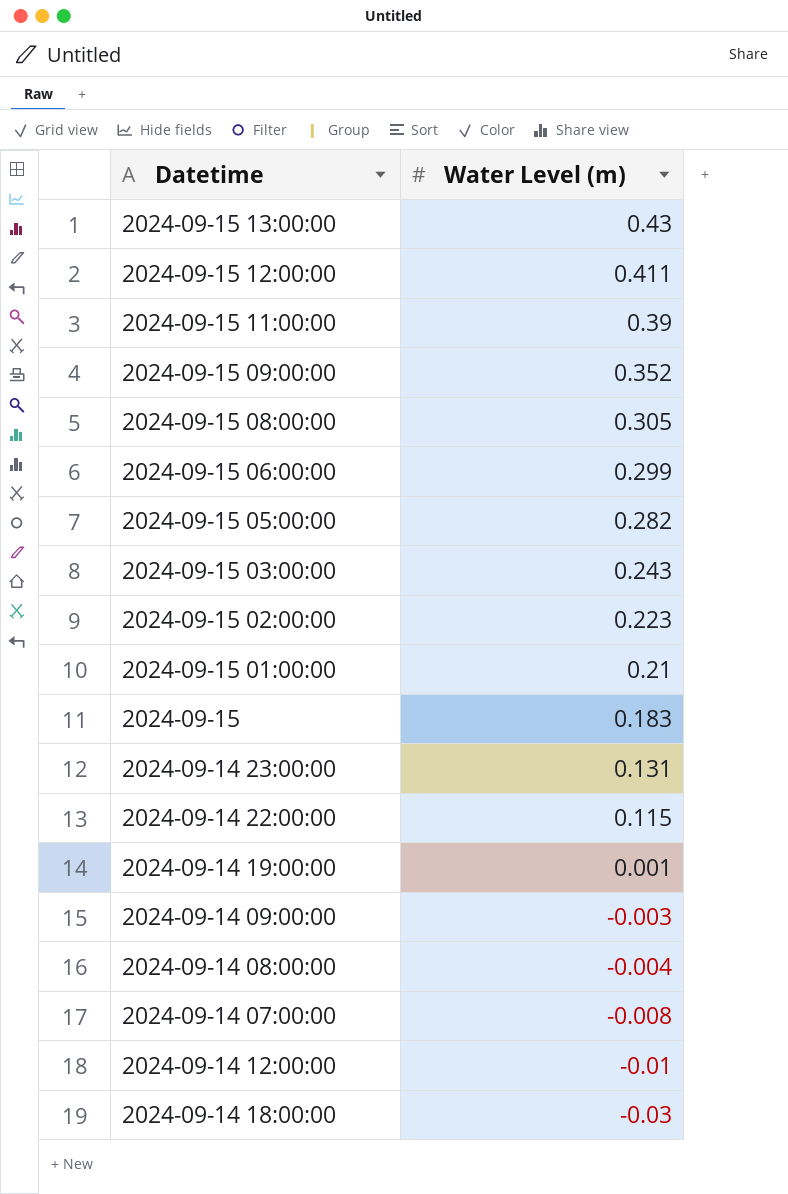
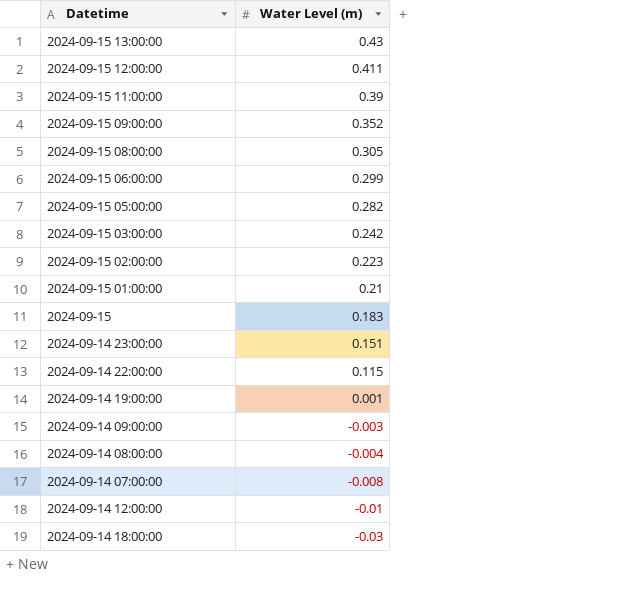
2024-09-15 03:00:00 | Water Level (m): 0.243 -> 0.242
2024-09-14 23:00:00 | Water Level (m): 0.131 -> 0.151

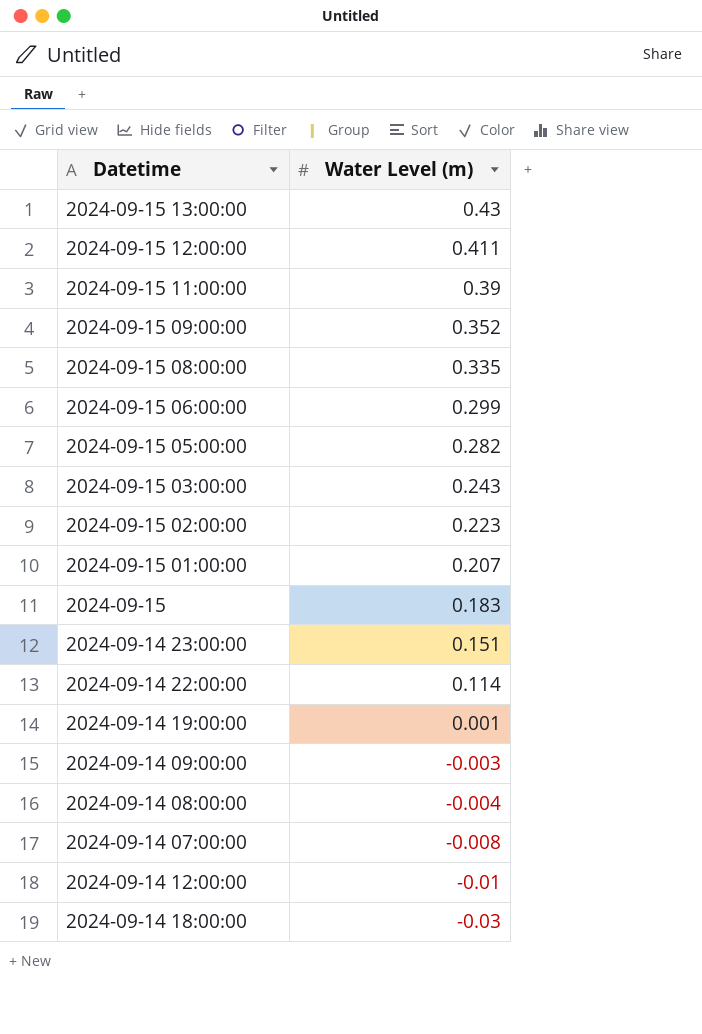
2024-09-15 08:00:00 | Water Level (m): 0.305 -> 0.335
2024-09-15 03:00:00 | Water Level (m): 0.242 -> 0.243
2024-09-15 01:00:00 | Water Level (m): 0.21 -> 0.207
2024-09-14 22:00:00 | Water Level (m): 0.115 -> 0.114

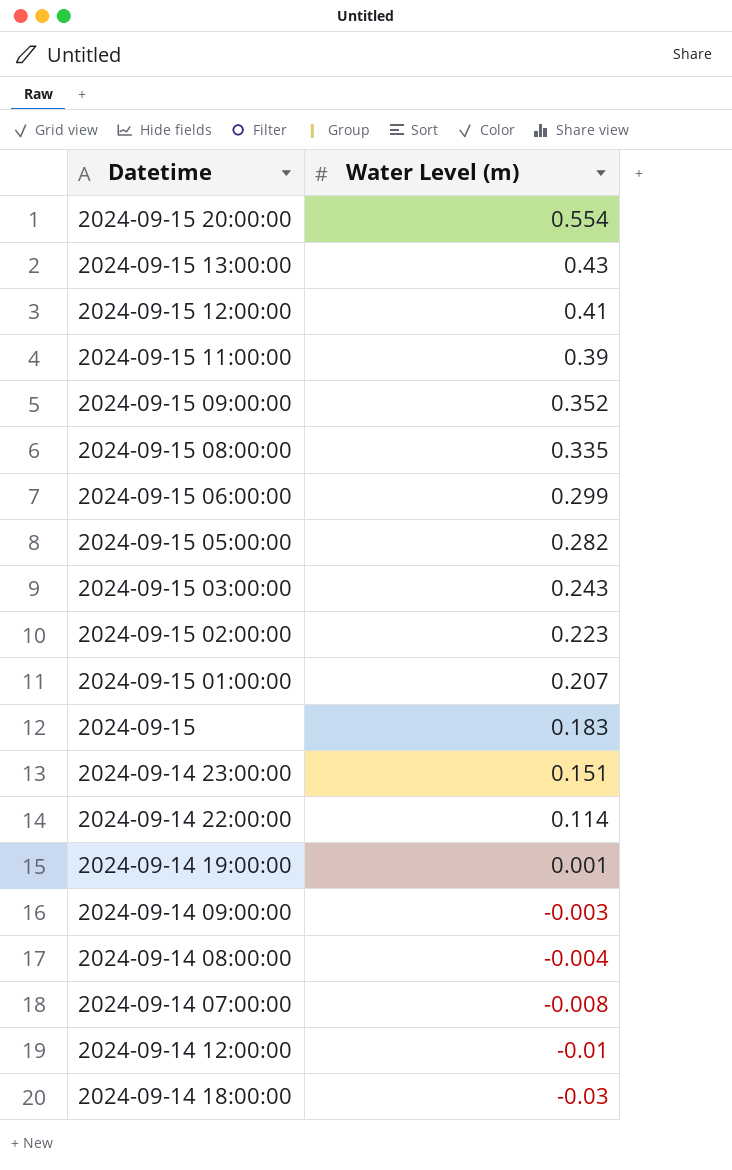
row 2024-09-15 20:00:00: none -> 0.554
2024-09-15 12:00:00 | Water Level (m): 0.411 -> 0.41

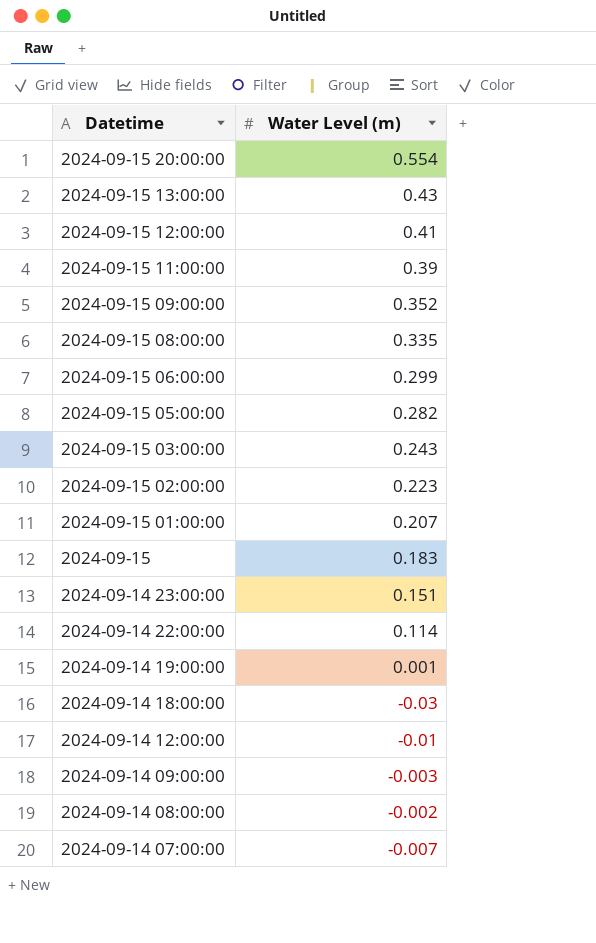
row order: Water Level (m) descending -> Datetime descending
2024-09-14 08:00:00 | Water Level (m): -0.004 -> -0.002
2024-09-14 07:00:00 | Water Level (m): -0.008 -> -0.007

